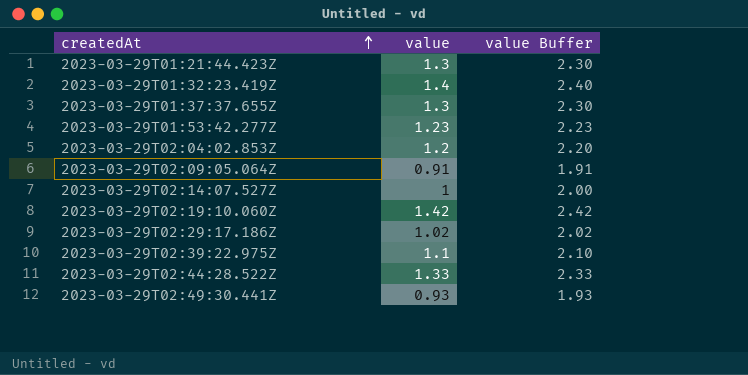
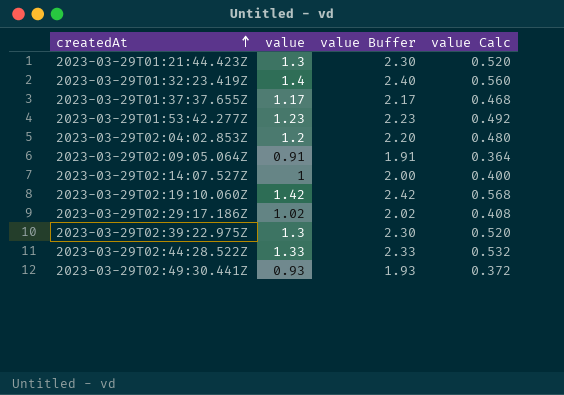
column value Calc | formula: none -> [value] * 0.4
2023-03-29T01:37:37.655Z | value: 1.3 -> 1.17
2023-03-29T01:37:37.655Z | value Buffer: 2.30 -> 2.17
2023-03-29T02:39:22.975Z | value: 1.1 -> 1.3
2023-03-29T02:39:22.975Z | value Buffer: 2.10 -> 2.30

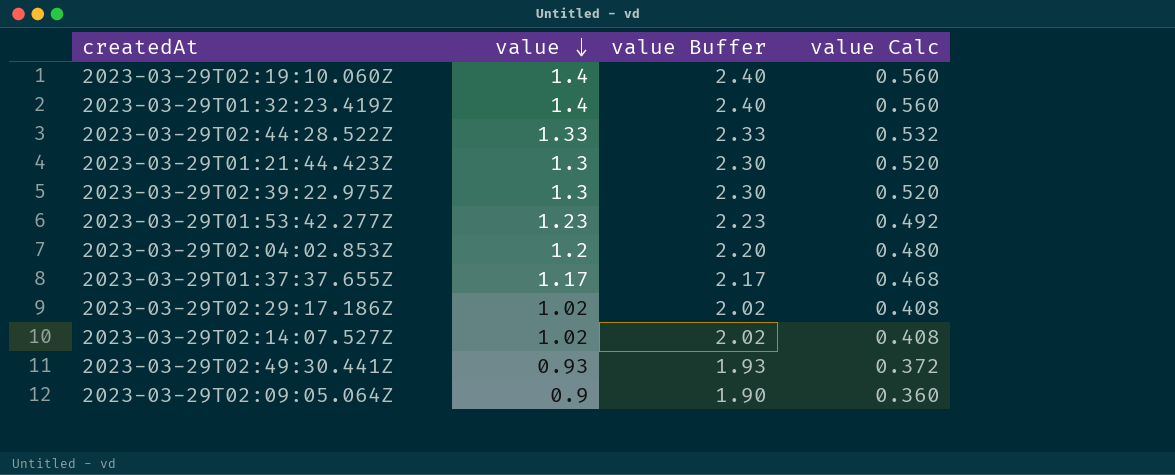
row order: createdAt ascending -> value descending
2023-03-29T02:19:10.060Z | value: 1.42 -> 1.4
2023-03-29T02:19:10.060Z | value Buffer: 2.42 -> 2.40
2023-03-29T02:19:10.060Z | value Calc: 0.568 -> 0.560
2023-03-29T02:14:07.527Z | value: 1 -> 1.02
2023-03-29T02:14:07.527Z | value Buffer: 2.00 -> 2.02
2023-03-29T02:14:07.527Z | value Calc: 0.400 -> 0.408
2023-03-29T02:09:05.064Z | value: 0.91 -> 0.9
2023-03-29T02:09:05.064Z | value Buffer: 1.91 -> 1.90
2023-03-29T02:09:05.064Z | value Calc: 0.364 -> 0.360

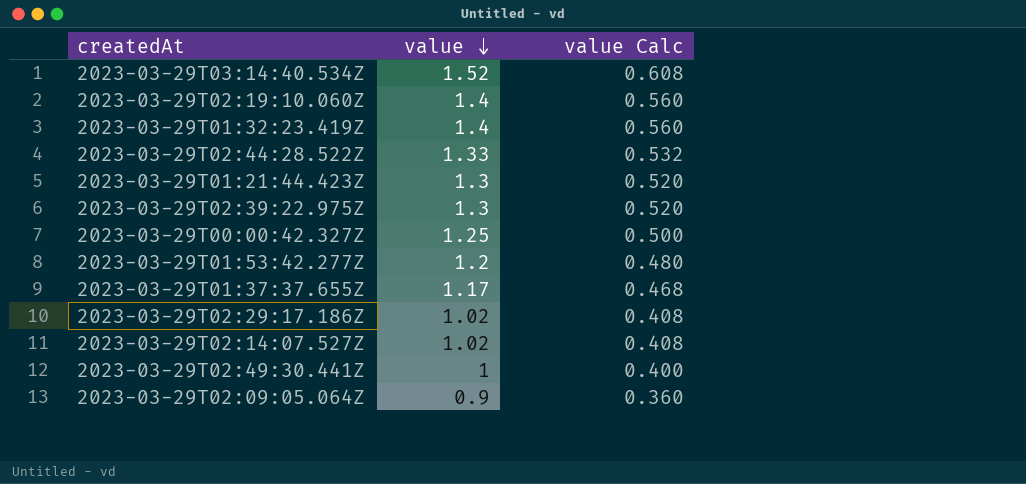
column value Buffer | formula: [value] + 1 -> none
row 2023-03-29T02:04:02.853Z: 1.2 | 2.20 | 0.480 -> none
row 2023-03-29T03:14:40.534Z: none -> 1.52 | 0.608
row 2023-03-29T00:00:42.327Z: none -> 1.25 | 0.500
2023-03-29T01:53:42.277Z | value: 1.23 -> 1.2
2023-03-29T01:53:42.277Z | value Calc: 0.492 -> 0.480
2023-03-29T02:49:30.441Z | value: 0.93 -> 1
2023-03-29T02:49:30.441Z | value Calc: 0.372 -> 0.400

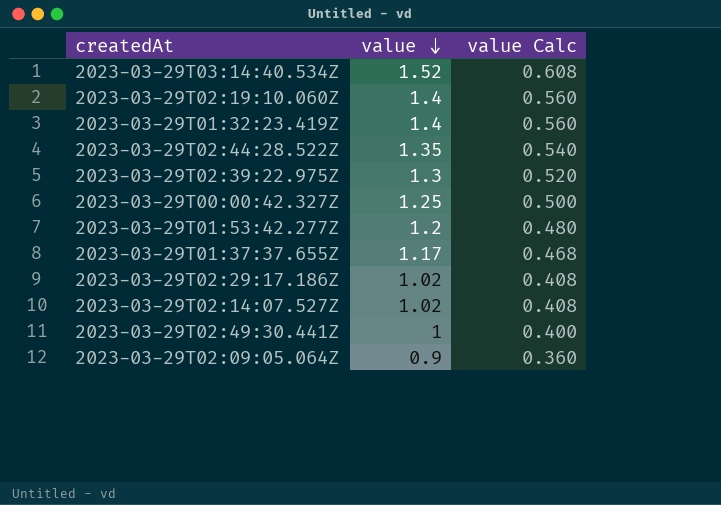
row 2023-03-29T01:21:44.423Z: 1.3 | 0.520 -> none
2023-03-29T02:44:28.522Z | value: 1.33 -> 1.35
2023-03-29T02:44:28.522Z | value Calc: 0.532 -> 0.540

